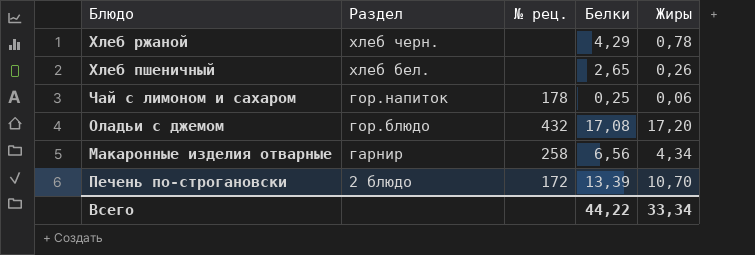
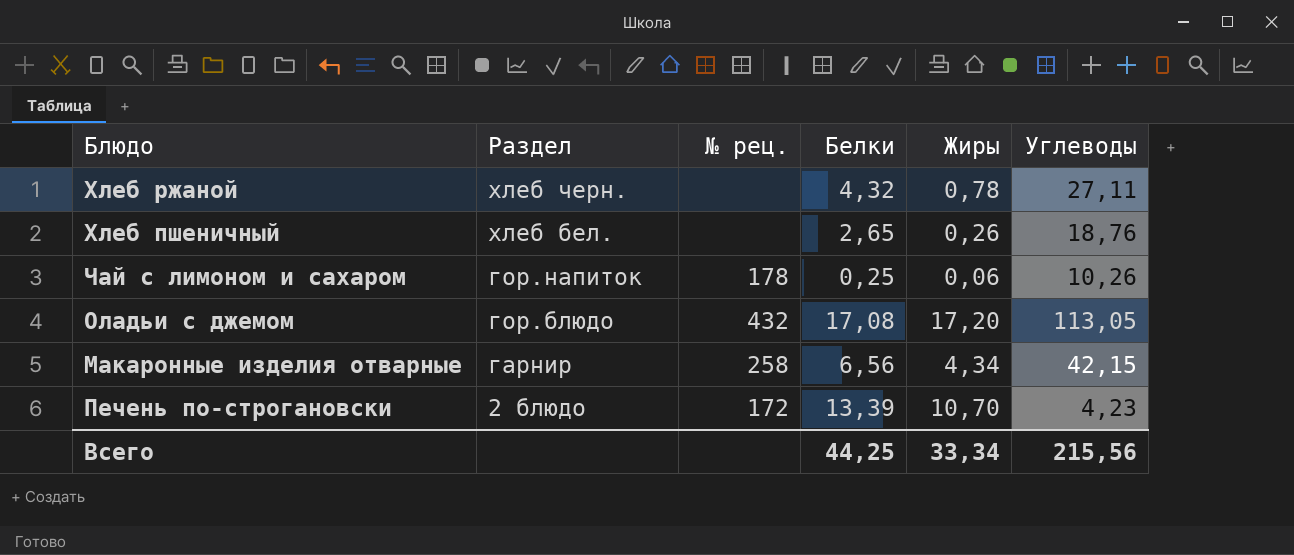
column Углеводы | position: none -> 6
Хлеб ржаной | Белки: 4,29 -> 4,32
Всего | Белки: 44,22 -> 44,25

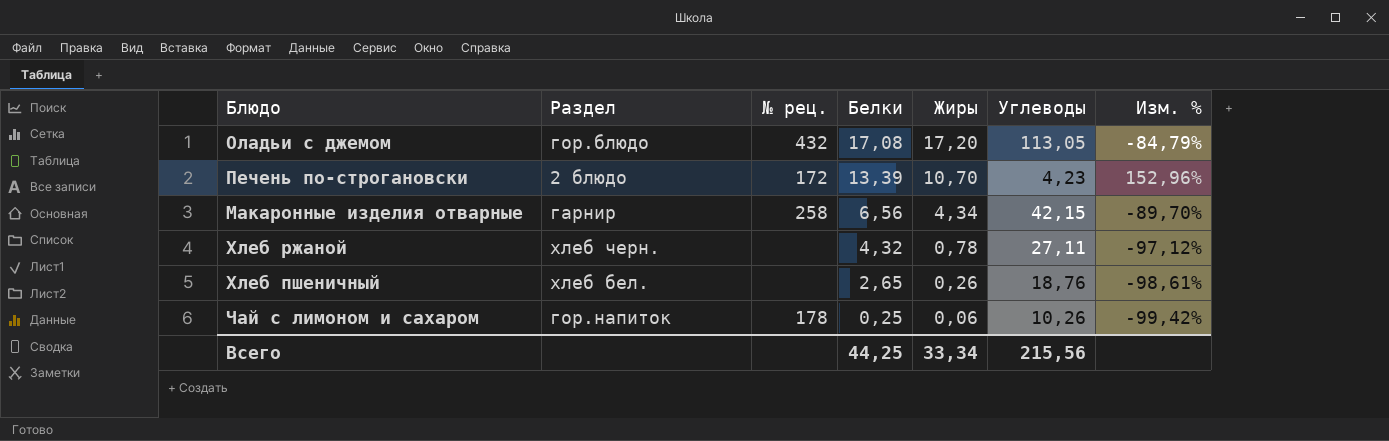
row order: Раздел descending -> Белки descending
column Изм. % | formula: none -> ([Жиры] - [Углеводы]) / [Углеводы]

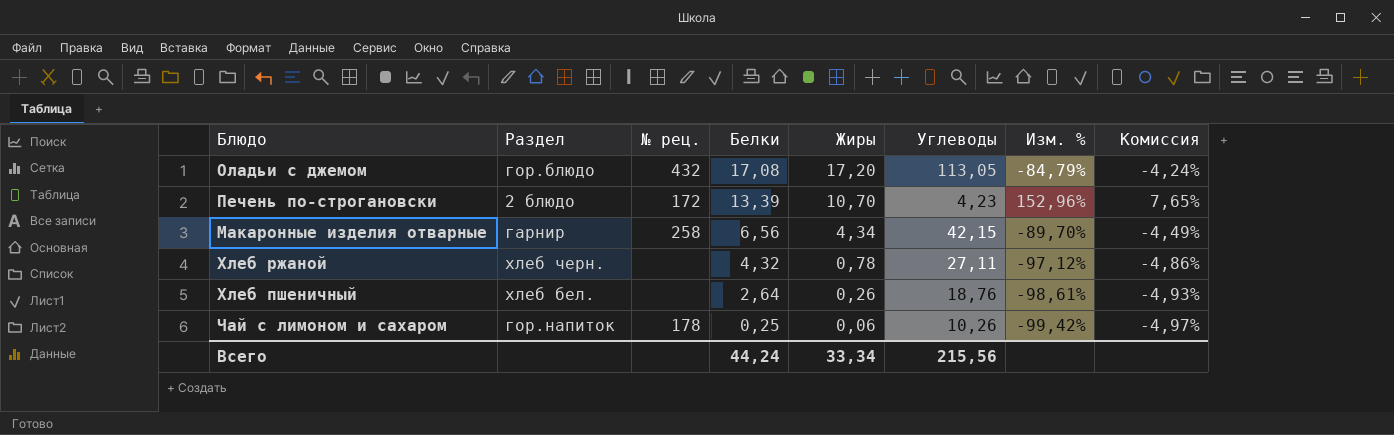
column Комиссия | formula: none -> [Изм. %] * 0,05
Хлеб пшеничный | Белки: 2,65 -> 2,64
Всего | Белки: 44,25 -> 44,24

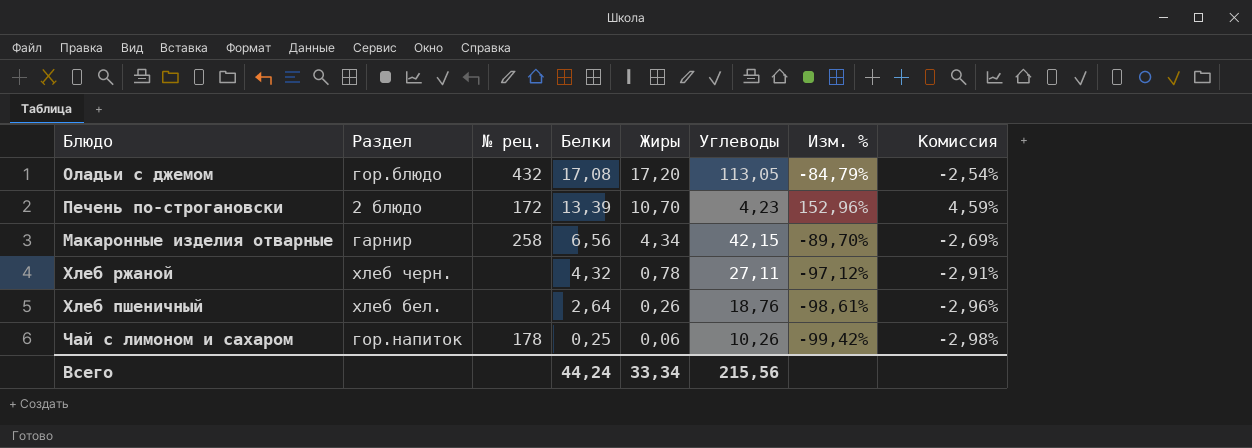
column Комиссия | formula: [Изм. %] * 0,05 -> [Изм. %] * 0,03

